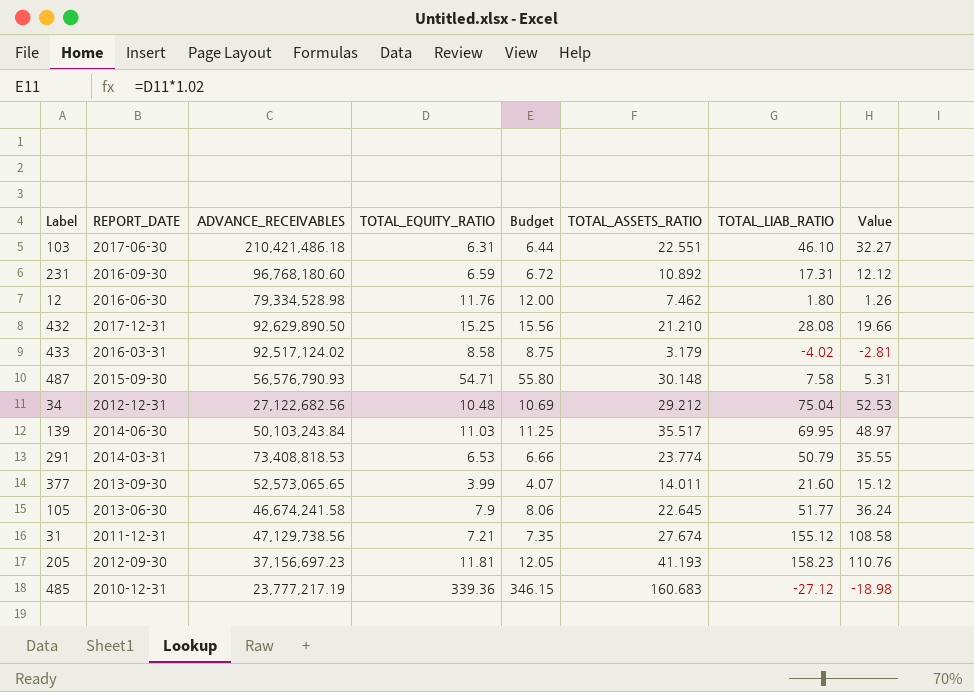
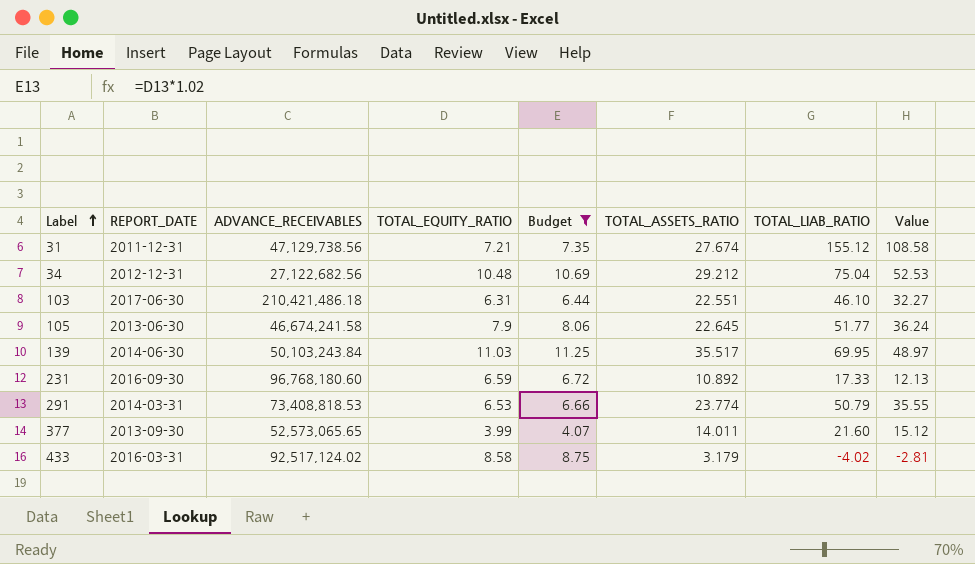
filter: none -> Budget <= 11.25
row order: none -> Label ascending
231 | TOTAL_LIAB_RATIO: 17.31 -> 17.33
231 | Value: 12.12 -> 12.13

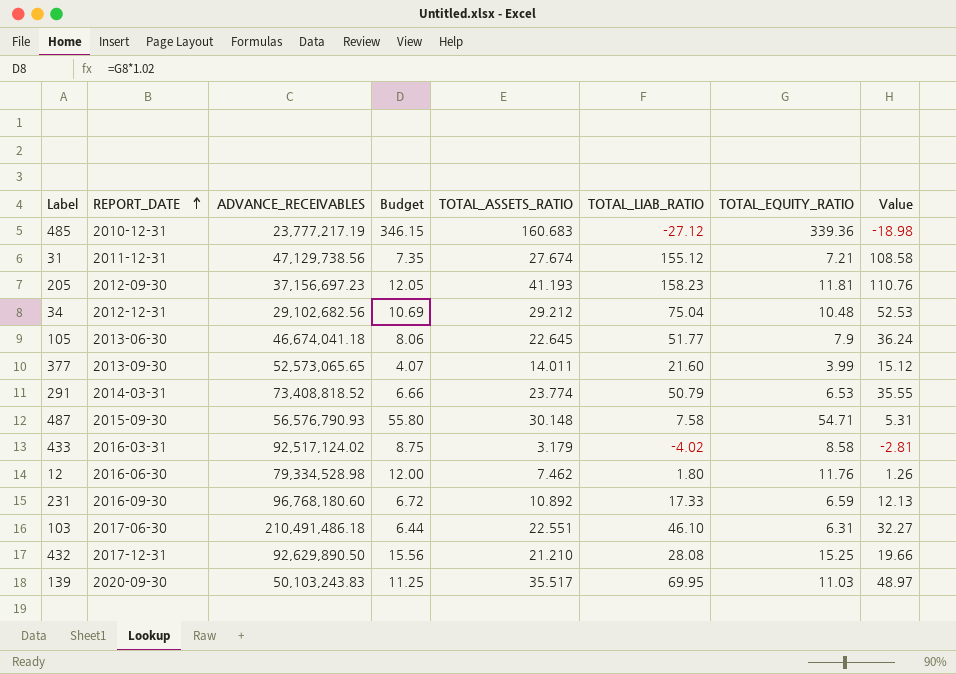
filter: Budget <= 11.25 -> none
row order: Label ascending -> REPORT_DATE ascending
column TOTAL_EQUITY_RATIO | position: 4 -> 7
34 | ADVANCE_RECEIVABLES: 27,122,682.56 -> 29,102,682.56
105 | ADVANCE_RECEIVABLES: 46,674,241.58 -> 46,674,041.18
291 | ADVANCE_RECEIVABLES: 73,408,818.53 -> 73,408,818.52
103 | ADVANCE_RECEIVABLES: 210,421,486.18 -> 210,491,486.18
139 | REPORT_DATE: 2014-06-30 -> 2020-09-30
139 | ADVANCE_RECEIVABLES: 50,103,243.84 -> 50,103,243.83

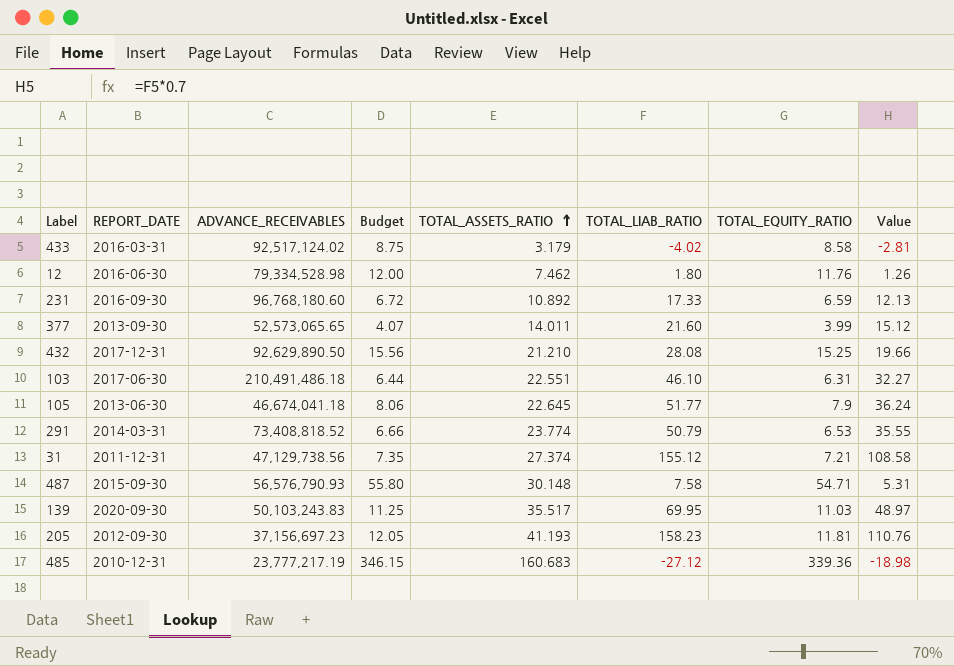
row order: REPORT_DATE ascending -> TOTAL_ASSETS_RATIO ascending
row 34: 2012-12-31 | 29,102,682.56 | 10.69 | 29.212 | 75.04 | 10.48 | 52.53 -> none
31 | TOTAL_ASSETS_RATIO: 27.674 -> 27.374

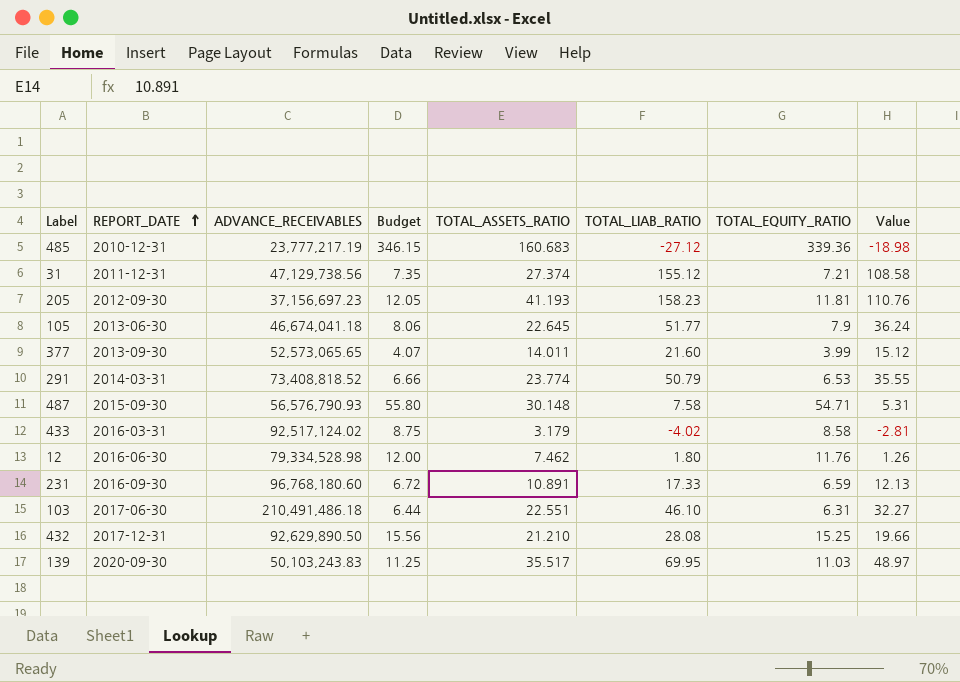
row order: TOTAL_ASSETS_RATIO ascending -> REPORT_DATE ascending
231 | TOTAL_ASSETS_RATIO: 10.892 -> 10.891

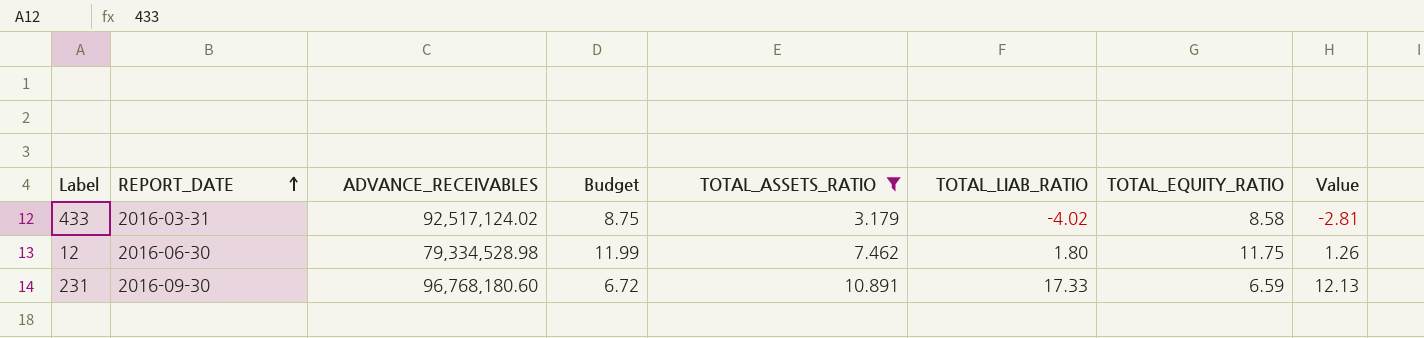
filter: none -> TOTAL_ASSETS_RATIO <= 10.891
12 | Budget: 12.00 -> 11.99
12 | TOTAL_EQUITY_RATIO: 11.76 -> 11.75

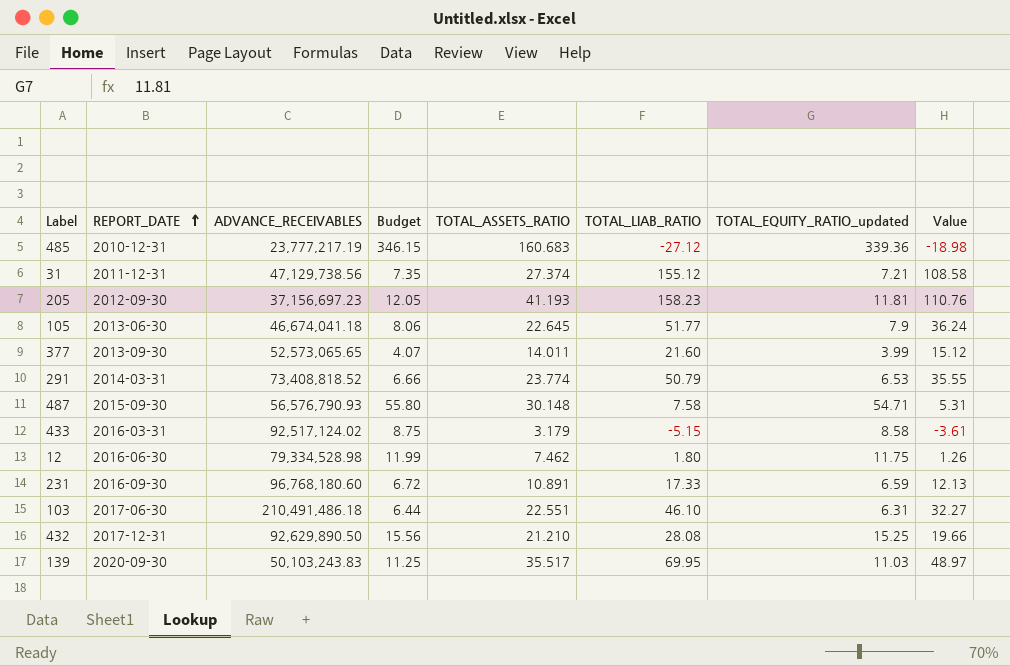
filter: TOTAL_ASSETS_RATIO <= 10.891 -> none
column name: TOTAL_EQUITY_RATIO -> TOTAL_EQUITY_RATIO_updated
433 | TOTAL_LIAB_RATIO: -4.02 -> -5.15
433 | Value: -2.81 -> -3.61

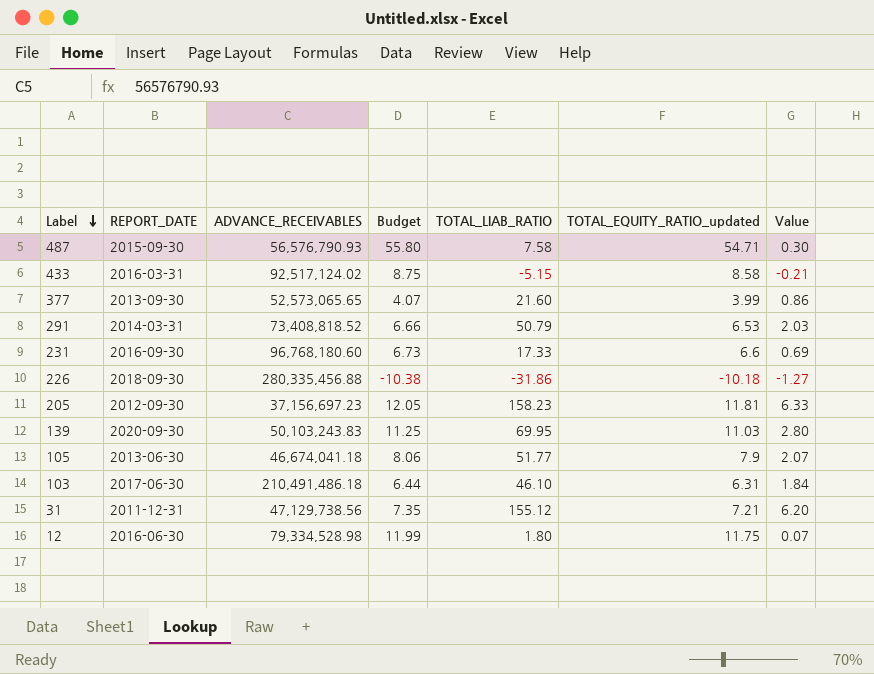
row order: REPORT_DATE ascending -> Label descending
column TOTAL_ASSETS_RATIO | position: 5 -> none
column Value | formula: [TOTAL_LIAB_RATIO] * 0.7 -> [TOTAL_LIAB_RATIO] * 0.04
row 485: 2010-12-31 | 23,777,217.19 | 346.15 | 160.683 | -27.12 | 339.36 | -18.98 -> none
row 432: 2017-12-31 | 92,629,890.50 | 15.56 | 21.210 | 28.08 | 15.25 | 19.66 -> none
231 | Budget: 6.72 -> 6.73
231 | TOTAL_EQUITY_RATIO_updated: 6.59 -> 6.6
row 226: none -> 2018-09-30 | 280,335,456.88 | -10.38 | -31.86 | -10.18 | -1.27

